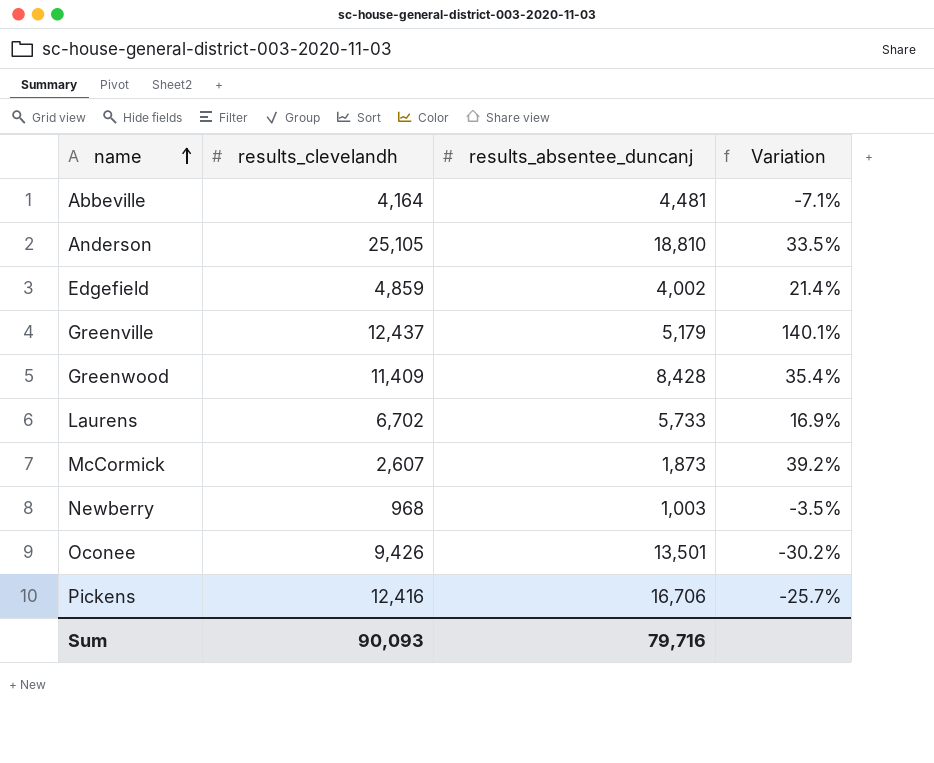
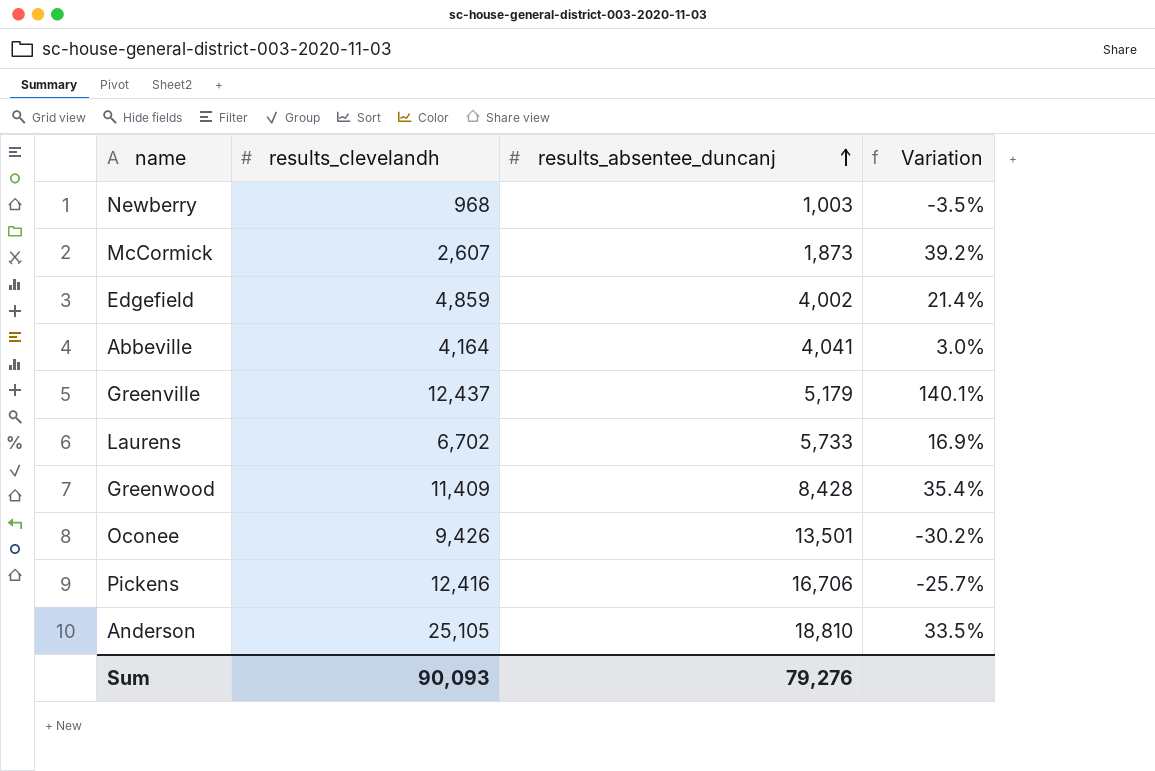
row order: name ascending -> results_absentee_duncanj ascending
Abbeville | results_absentee_duncanj: 4,481 -> 4,041
Abbeville | Variation: -7.1% -> 3.0%
Sum | results_absentee_duncanj: 79,716 -> 79,276

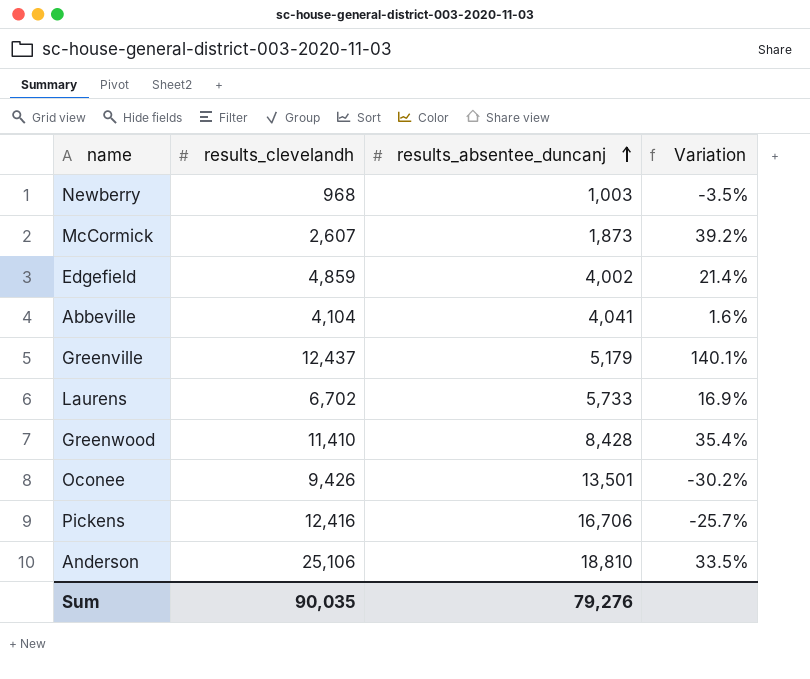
Abbeville | results_clevelandh: 4,164 -> 4,104
Abbeville | Variation: 3.0% -> 1.6%
Greenwood | results_clevelandh: 11,409 -> 11,410
Anderson | results_clevelandh: 25,105 -> 25,106
Sum | results_clevelandh: 90,093 -> 90,035

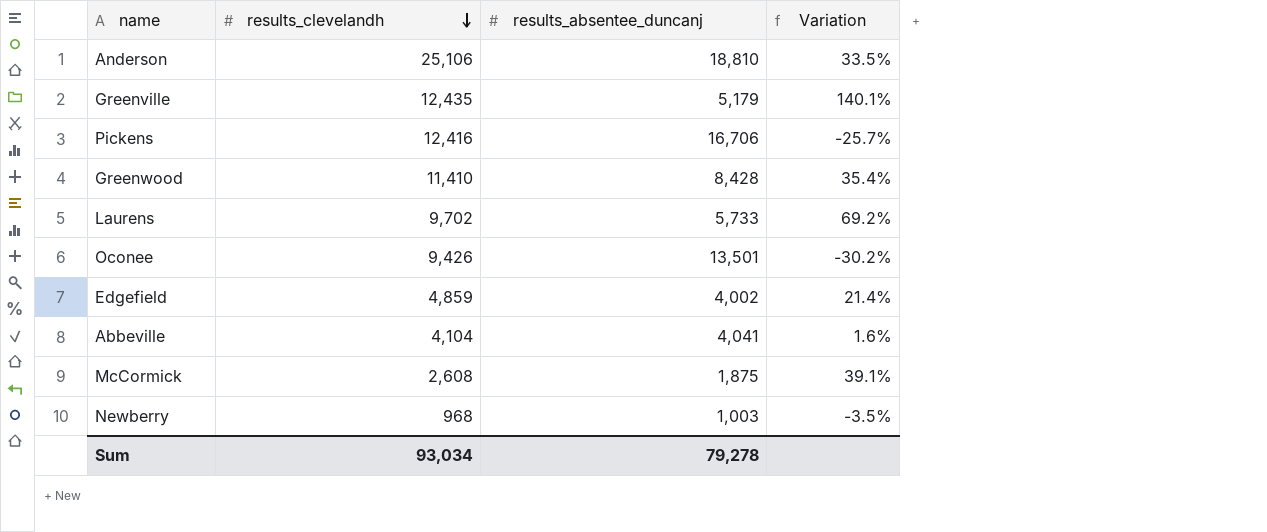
row order: results_absentee_duncanj ascending -> results_clevelandh descending
Greenville | results_clevelandh: 12,437 -> 12,435
Laurens | results_clevelandh: 6,702 -> 9,702
Laurens | Variation: 16.9% -> 69.2%
McCormick | results_clevelandh: 2,607 -> 2,608
McCormick | results_absentee_duncanj: 1,873 -> 1,875
McCormick | Variation: 39.2% -> 39.1%
Sum | results_clevelandh: 90,035 -> 93,034
Sum | results_absentee_duncanj: 79,276 -> 79,278

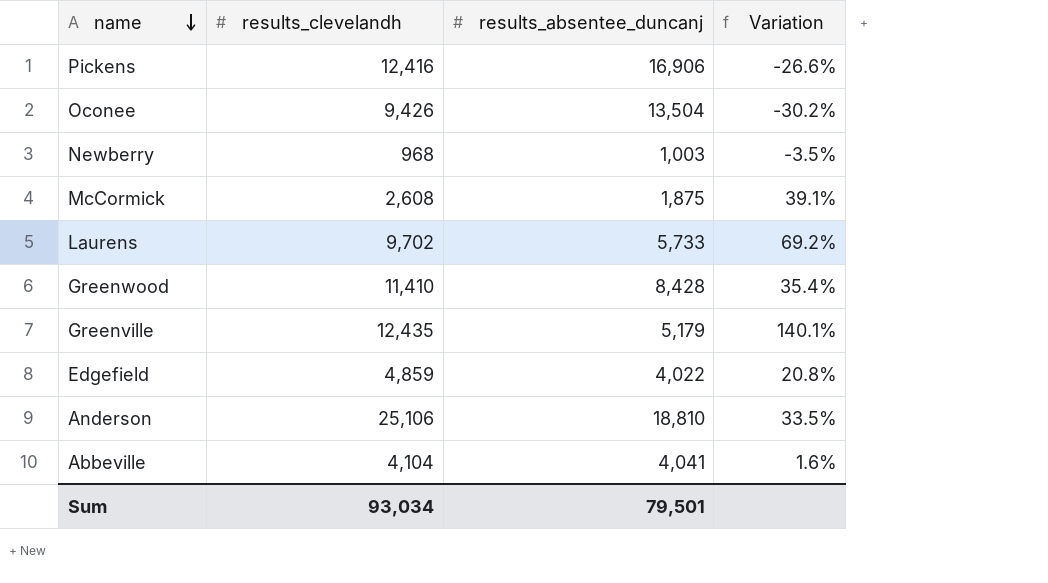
row order: results_clevelandh descending -> name descending
Pickens | results_absentee_duncanj: 16,706 -> 16,906
Pickens | Variation: -25.7% -> -26.6%
Oconee | results_absentee_duncanj: 13,501 -> 13,504
Edgefield | results_absentee_duncanj: 4,002 -> 4,022
Edgefield | Variation: 21.4% -> 20.8%
Sum | results_absentee_duncanj: 79,278 -> 79,501

